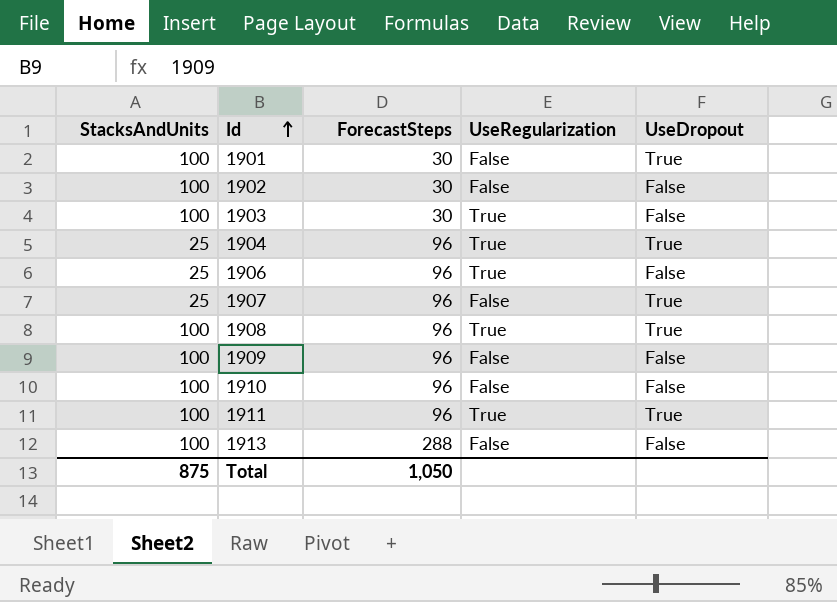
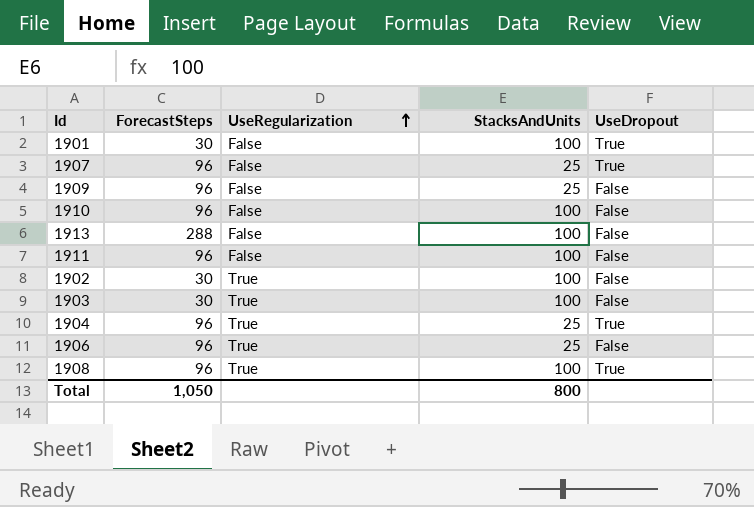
row order: Id ascending -> UseRegularization ascending
column StacksAndUnits | position: 1 -> 4
1909 | StacksAndUnits: 100 -> 25
1911 | UseRegularization: True -> False
1911 | UseDropout: True -> False
1902 | UseRegularization: False -> True
Total | StacksAndUnits: 875 -> 800

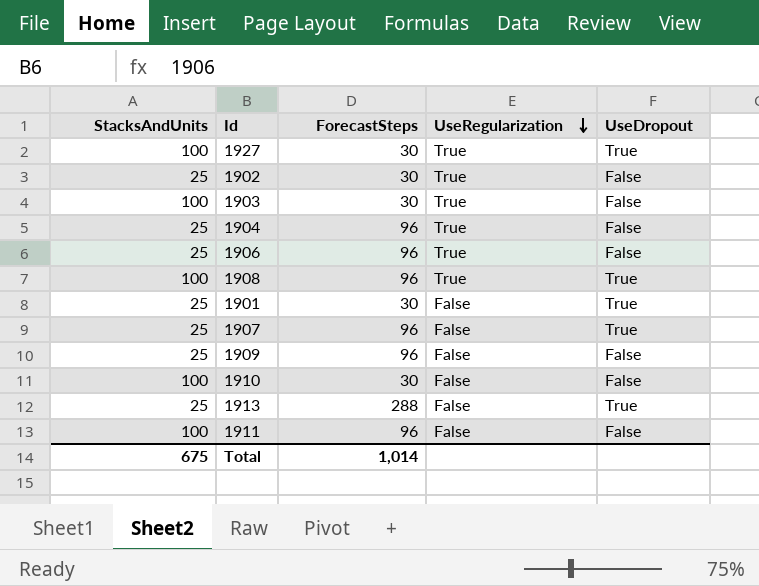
row order: UseRegularization ascending -> UseRegularization descending
column StacksAndUnits | position: 4 -> 1
row 1927: none -> 100 | 30 | True | True
1902 | StacksAndUnits: 100 -> 25
1904 | UseDropout: True -> False
1901 | StacksAndUnits: 100 -> 25
1910 | ForecastSteps: 96 -> 30
1913 | StacksAndUnits: 100 -> 25
1913 | UseDropout: False -> True
Total | StacksAndUnits: 800 -> 675
Total | ForecastSteps: 1,050 -> 1,014

